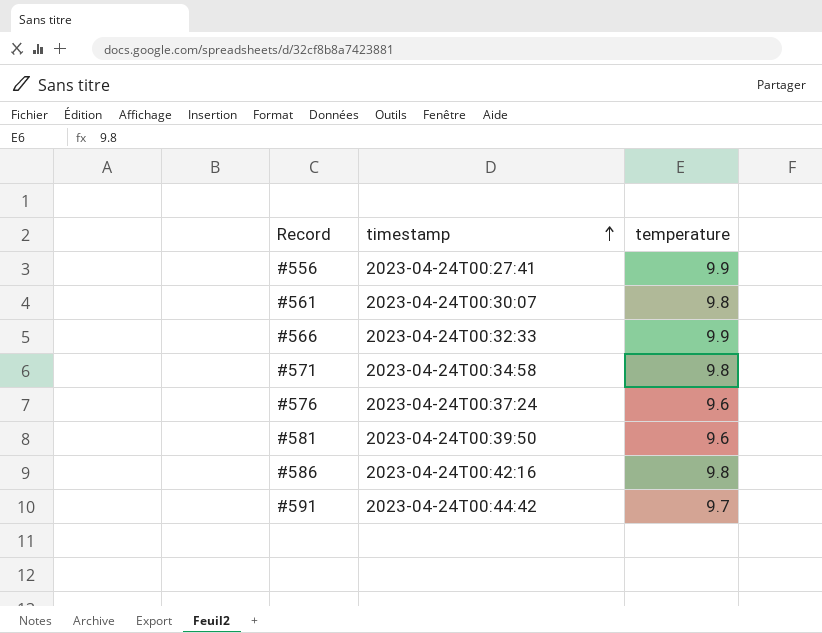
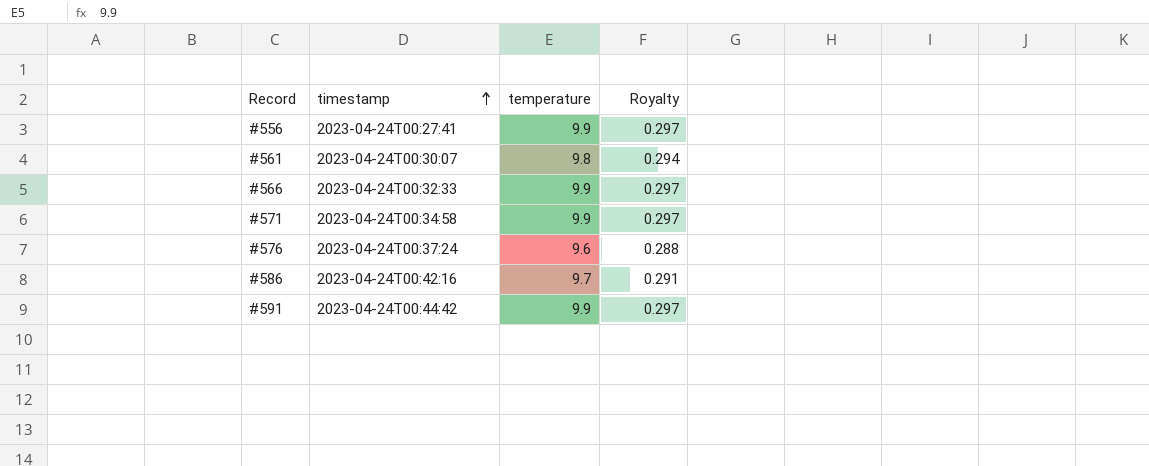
column Royalty | formula: none -> [temperature] * 0.03
row #581: 2023-04-24T00:39:50 | 9.6 -> none
#571 | temperature: 9.8 -> 9.9
#586 | temperature: 9.8 -> 9.7
#591 | temperature: 9.7 -> 9.9

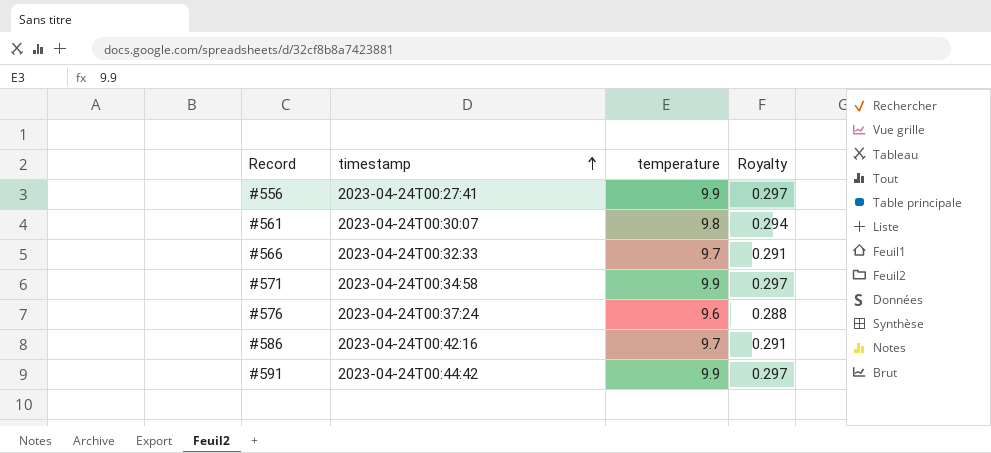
#566 | temperature: 9.9 -> 9.7
#566 | Royalty: 0.297 -> 0.291

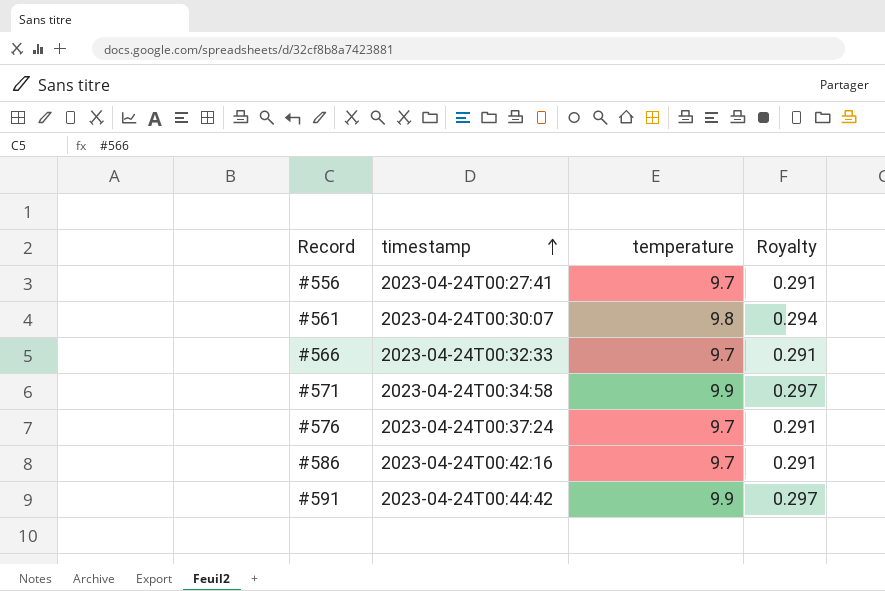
#556 | temperature: 9.9 -> 9.7
#556 | Royalty: 0.297 -> 0.291
#576 | temperature: 9.6 -> 9.7
#576 | Royalty: 0.288 -> 0.291

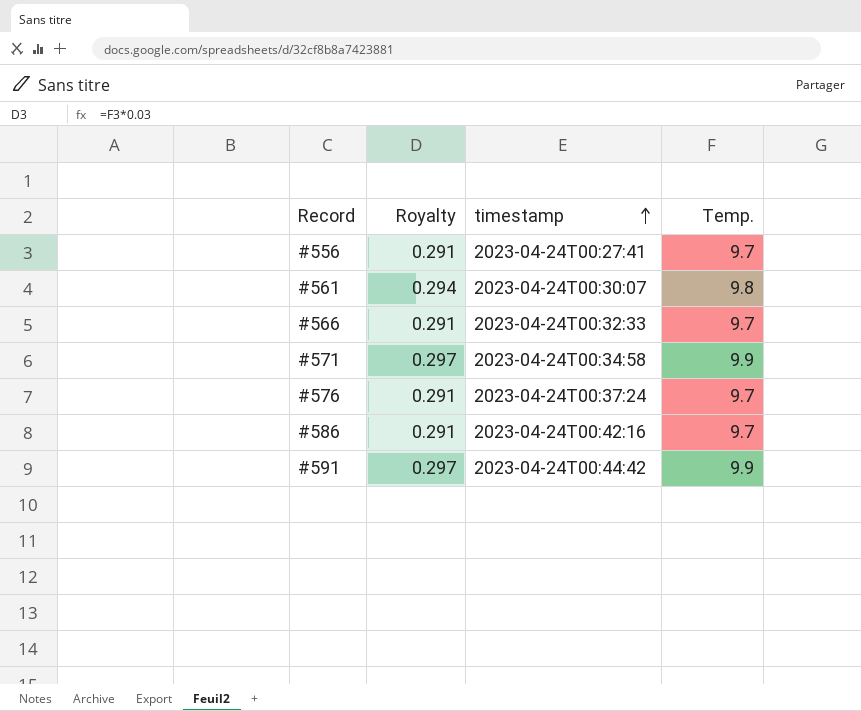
column Royalty | position: 4 -> 2
column name: temperature -> Temp.

